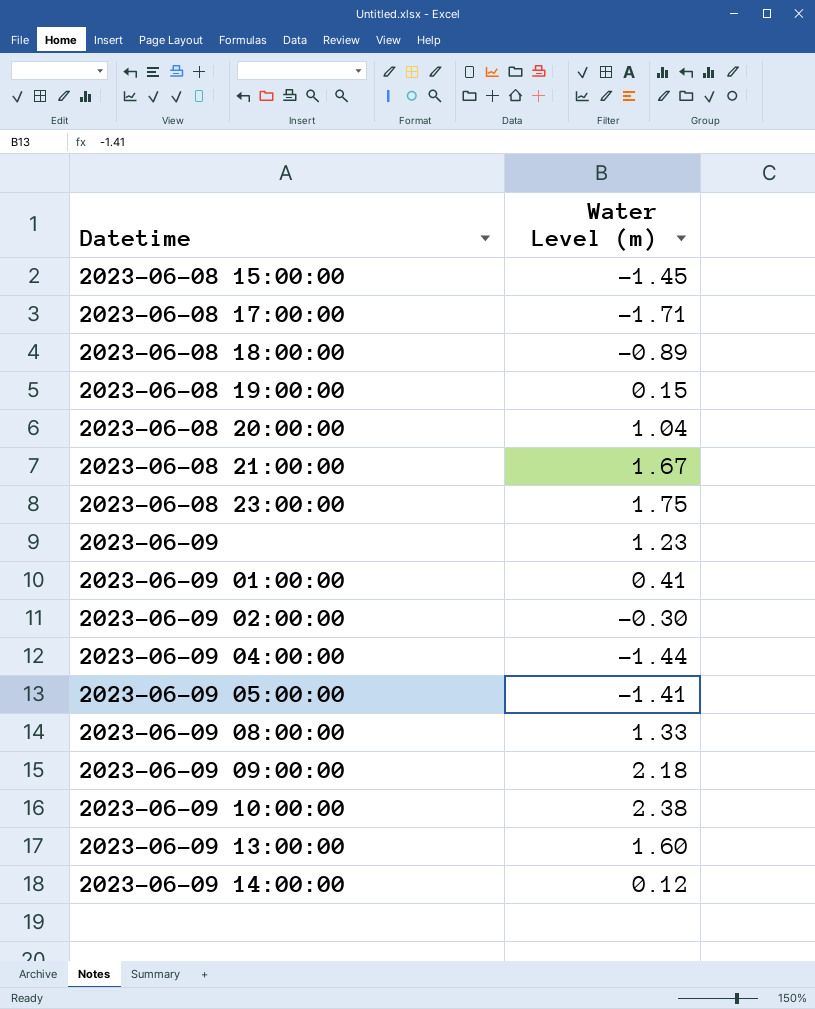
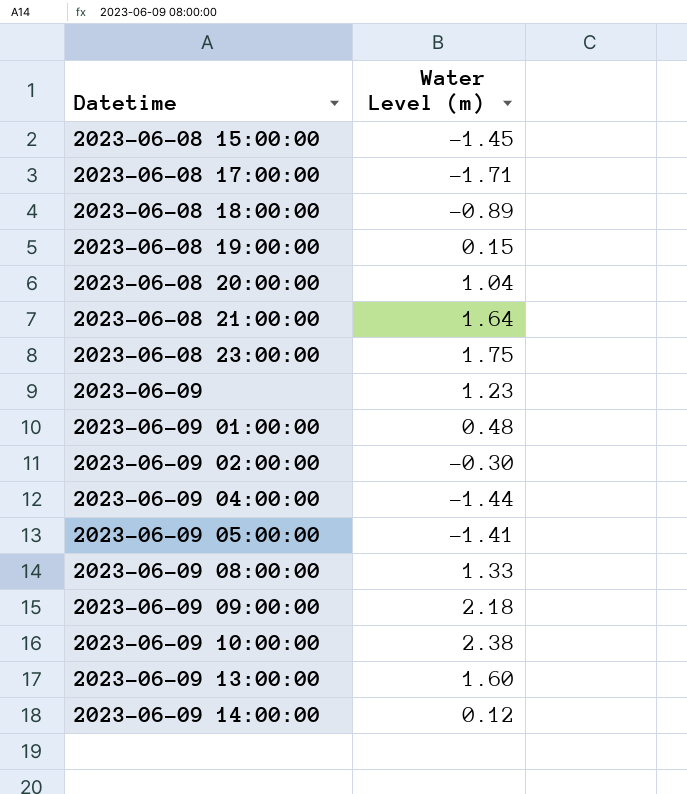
2023-06-08 21:00:00 | Water Level (m): 1.67 -> 1.64
2023-06-09 01:00:00 | Water Level (m): 0.41 -> 0.48

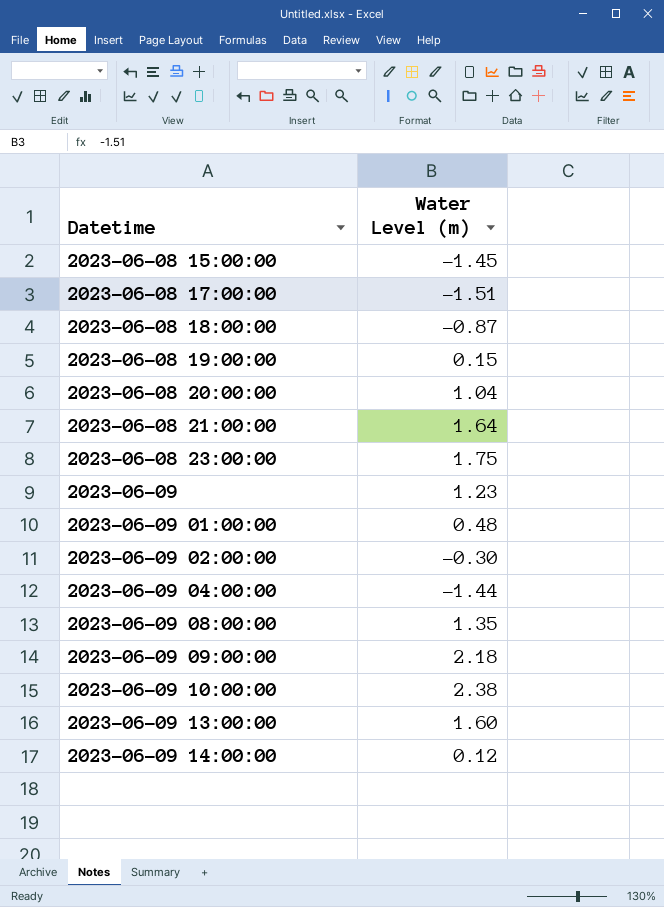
row 2023-06-09 05:00:00: -1.41 -> none
2023-06-08 17:00:00 | Water Level (m): -1.71 -> -1.51
2023-06-08 18:00:00 | Water Level (m): -0.89 -> -0.87
2023-06-09 08:00:00 | Water Level (m): 1.33 -> 1.35

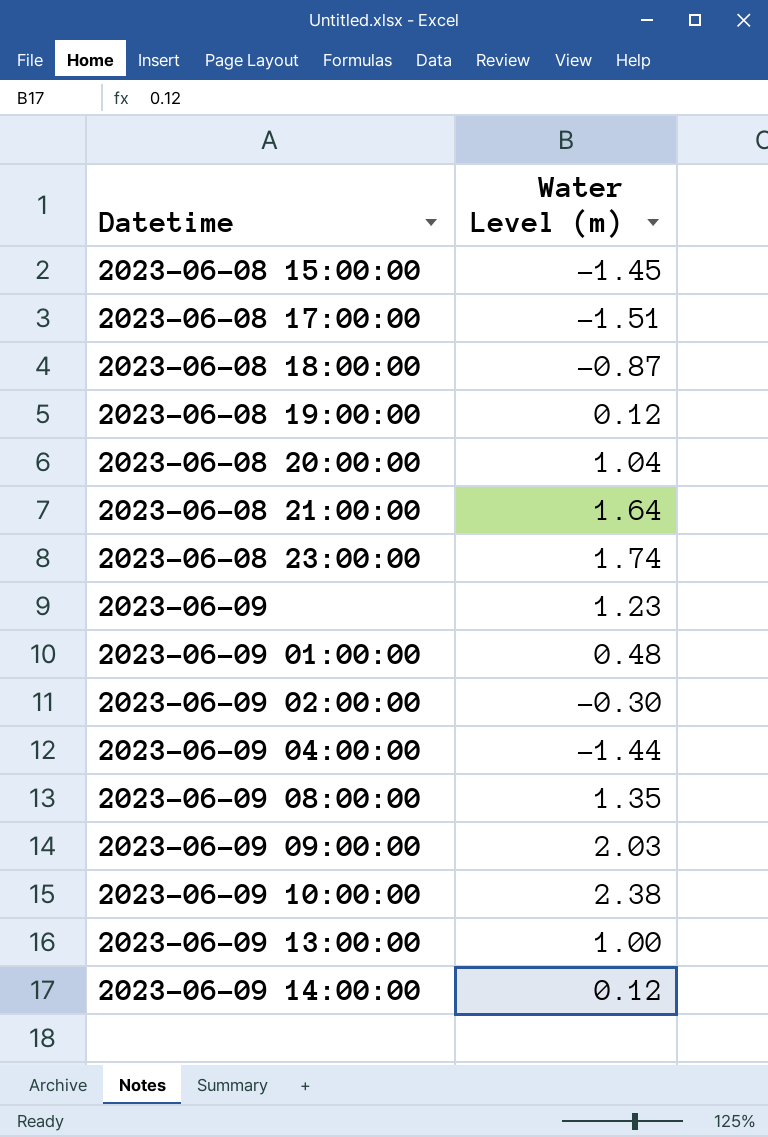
2023-06-08 19:00:00 | Water Level (m): 0.15 -> 0.12
2023-06-08 23:00:00 | Water Level (m): 1.75 -> 1.74
2023-06-09 09:00:00 | Water Level (m): 2.18 -> 2.03
2023-06-09 13:00:00 | Water Level (m): 1.60 -> 1.00

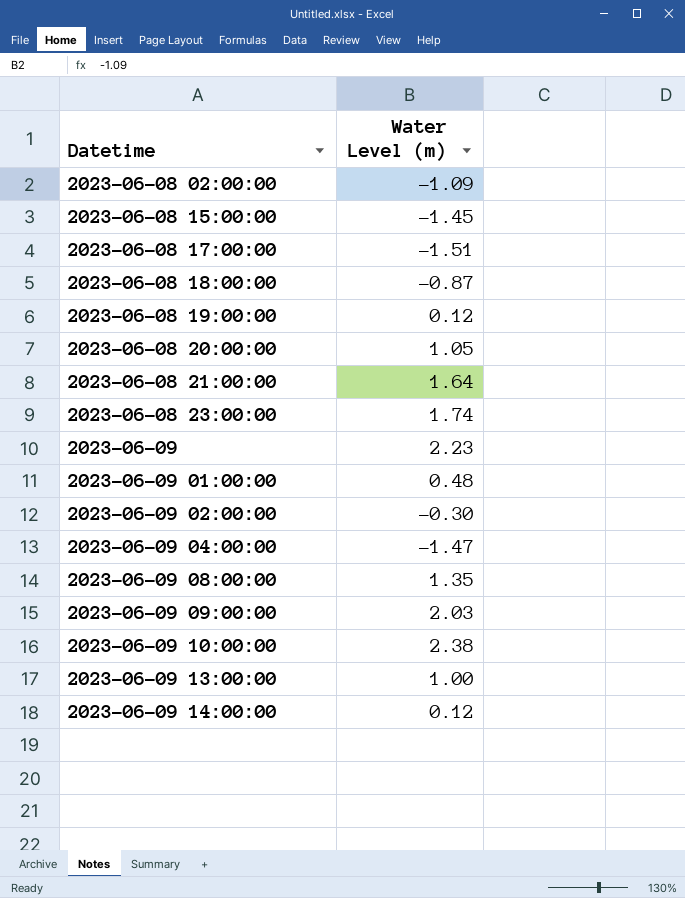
row 2023-06-08 02:00:00: none -> -1.09
2023-06-08 20:00:00 | Water Level (m): 1.04 -> 1.05
2023-06-09 | Water Level (m): 1.23 -> 2.23
2023-06-09 04:00:00 | Water Level (m): -1.44 -> -1.47

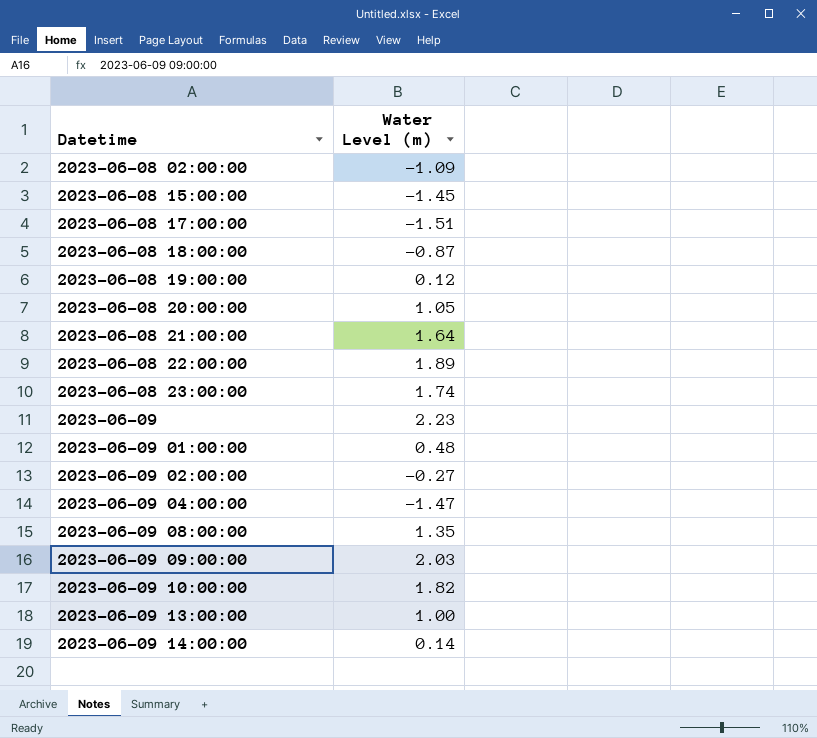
row 2023-06-08 22:00:00: none -> 1.89
2023-06-09 02:00:00 | Water Level (m): -0.30 -> -0.27
2023-06-09 10:00:00 | Water Level (m): 2.38 -> 1.82
2023-06-09 14:00:00 | Water Level (m): 0.12 -> 0.14

